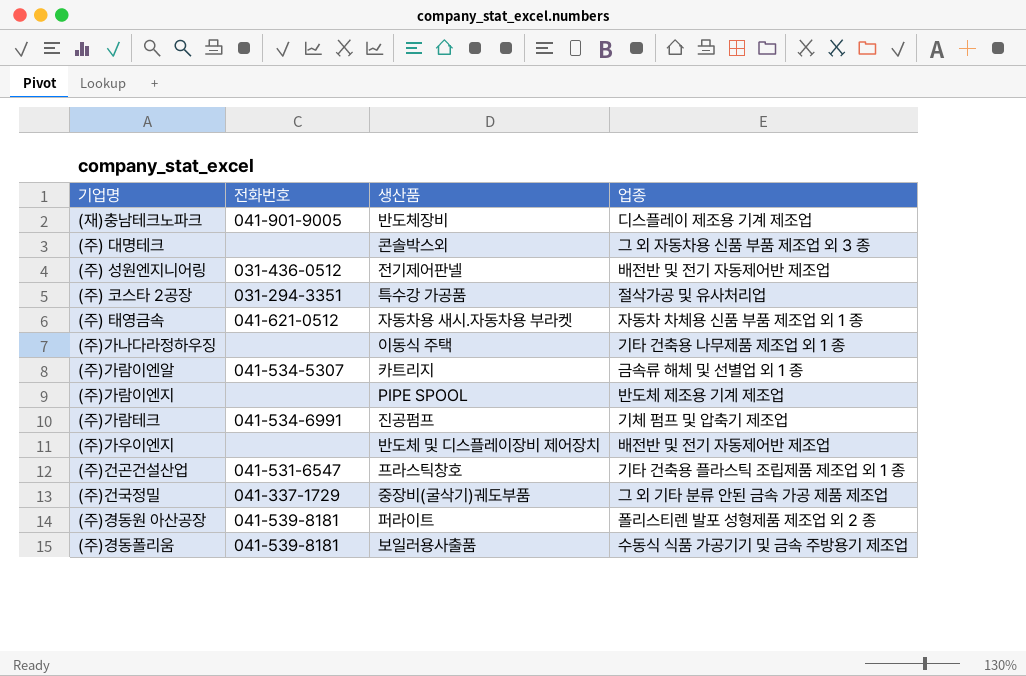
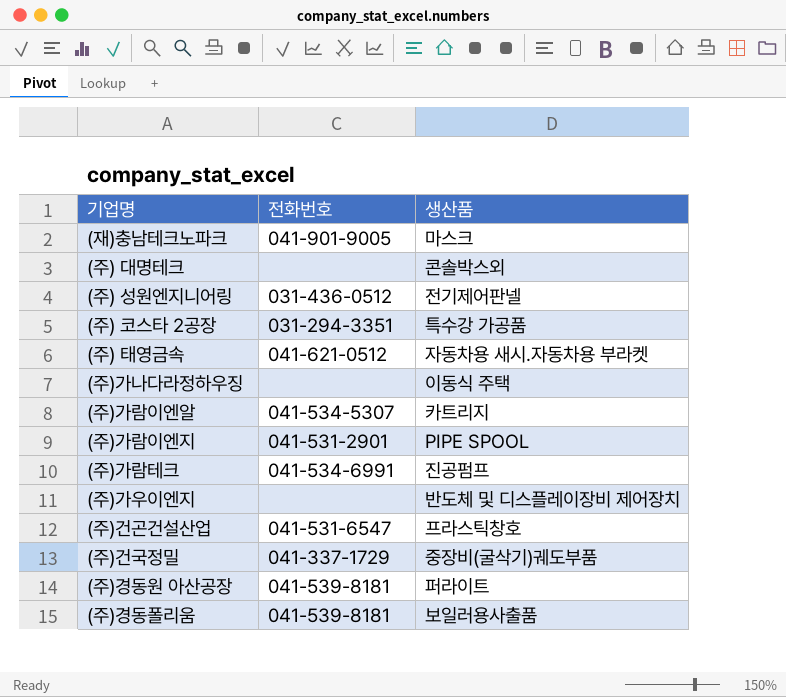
column 업종 | position: 4 -> none
(재)충남테크노파크 | 생산품: 반도체장비 -> 마스크
(주)가람이엔지 | 전화번호: none -> 041-531-2901

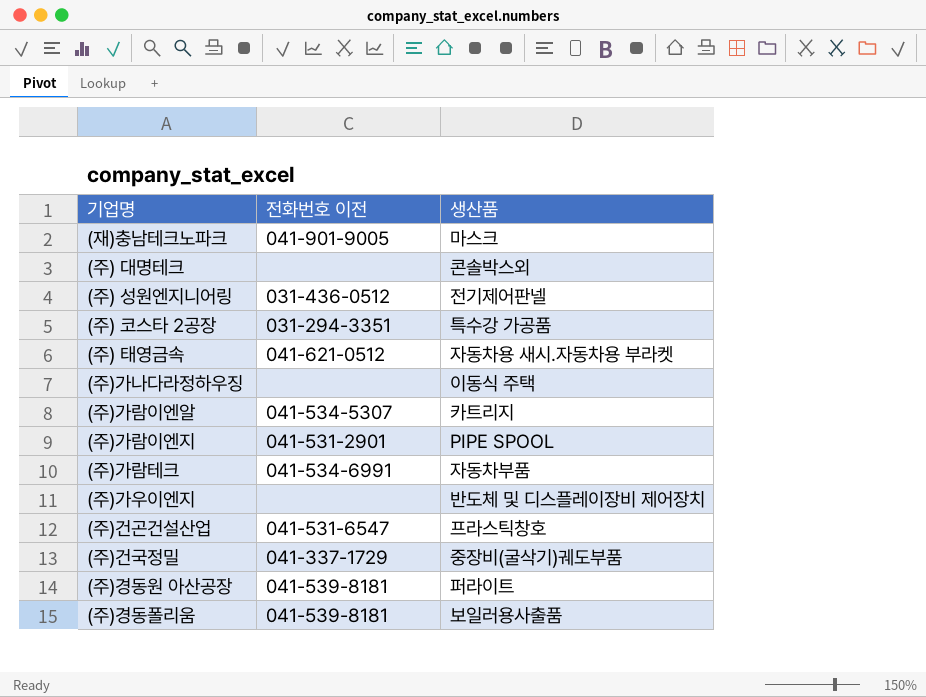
column name: 전화번호 -> 전화번호 이전
(주)가람테크 | 생산품: 진공펌프 -> 자동차부품

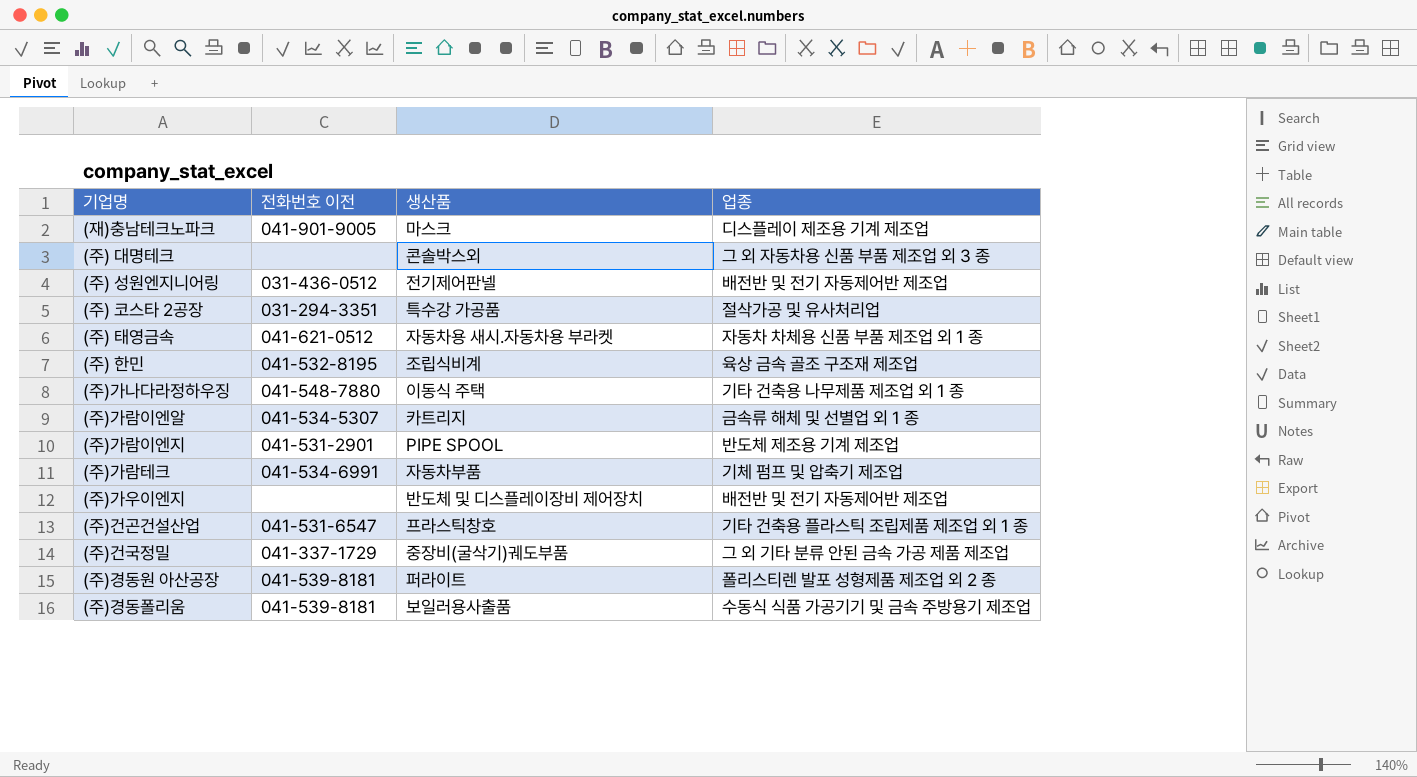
column 업종 | position: none -> 4
row (주) 한민: none -> 041-532-8195 | 조립식비계 | 육상 금속 골조 구조재 제조업
(주)가나다라정하우징 | 전화번호 이전: none -> 041-548-7880

